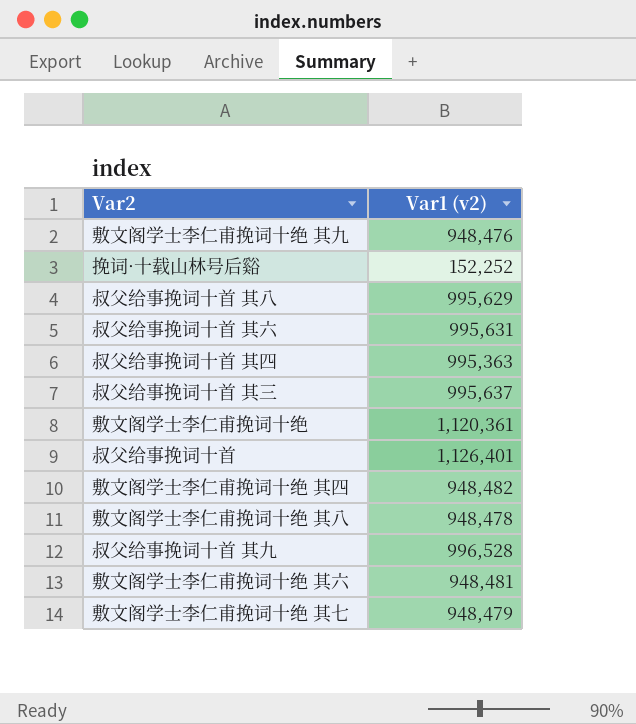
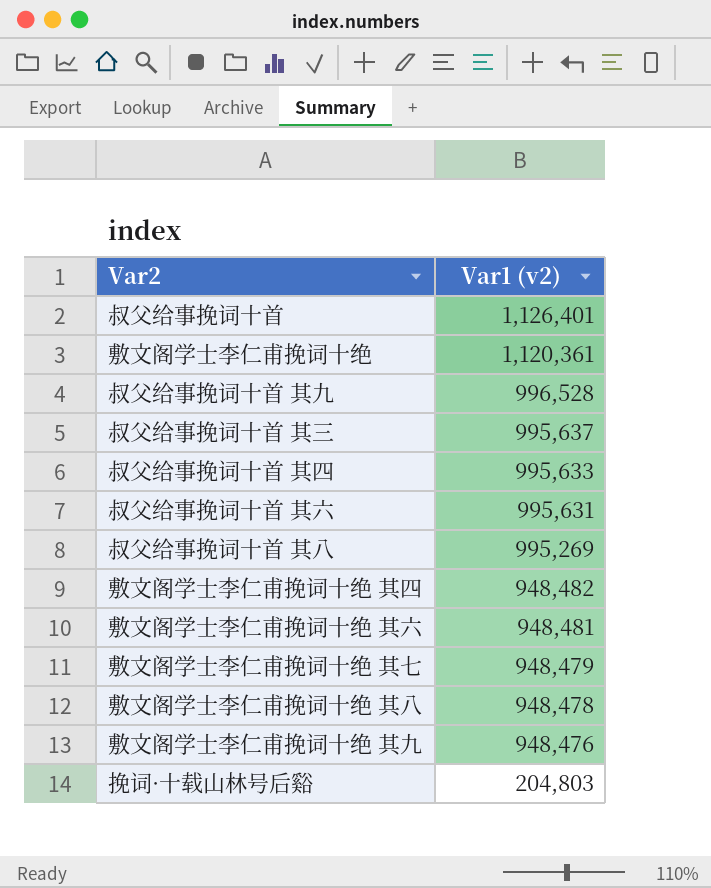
row order: none -> Var1 (v2) descending
叔父给事挽词十首 其四 | Var1 (v2): 995,363 -> 995,633
叔父给事挽词十首 其八 | Var1 (v2): 995,629 -> 995,269
挽词·十载山林号后谿 | Var1 (v2): 152,252 -> 204,803

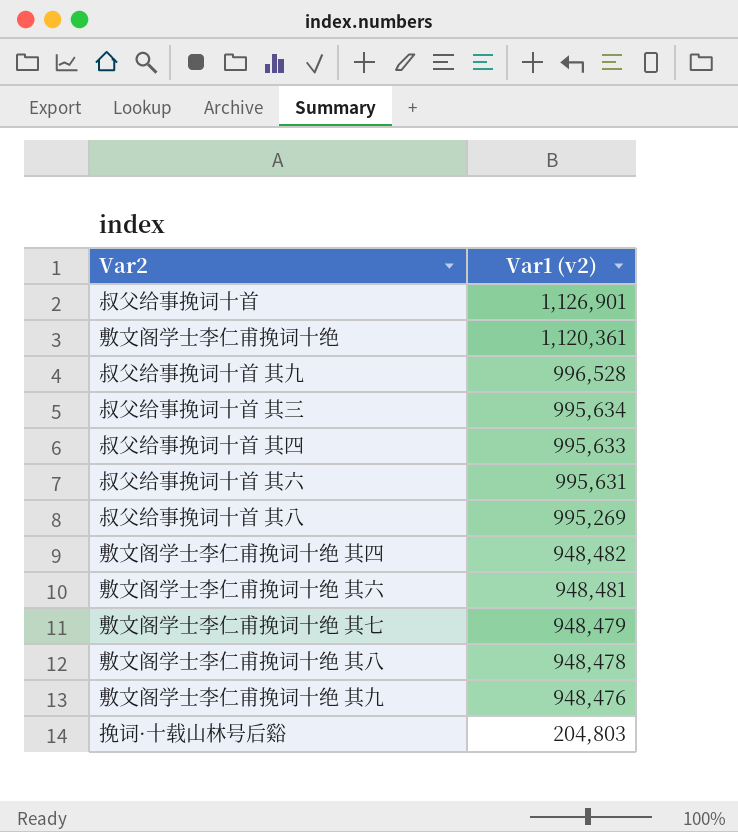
叔父给事挽词十首 | Var1 (v2): 1,126,401 -> 1,126,901
叔父给事挽词十首 其三 | Var1 (v2): 995,637 -> 995,634

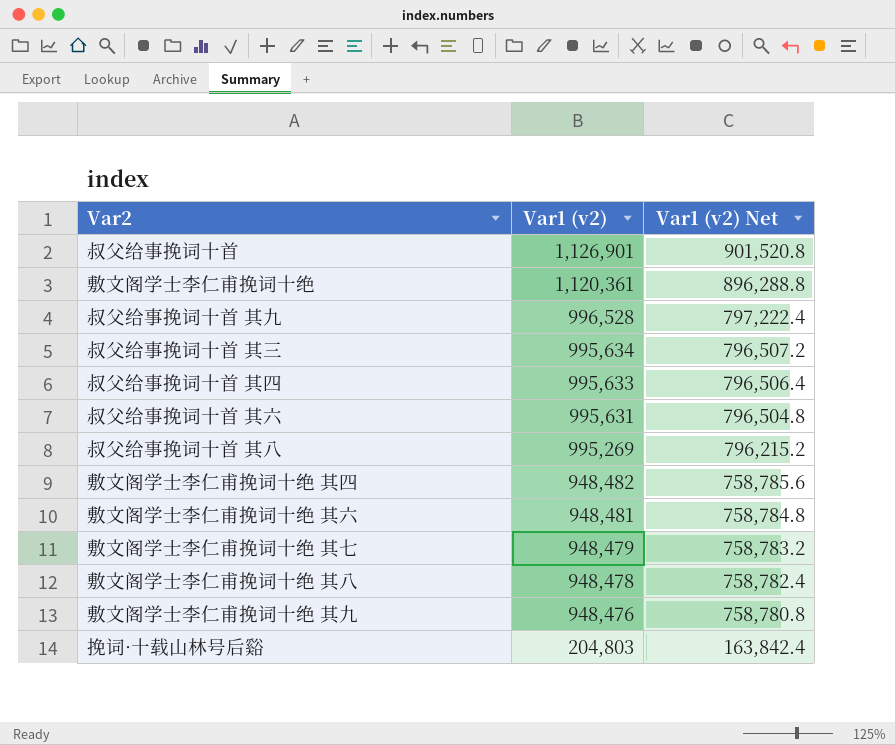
column Var1 (v2) Net | formula: none -> [Var1 (v2)] * 0.8

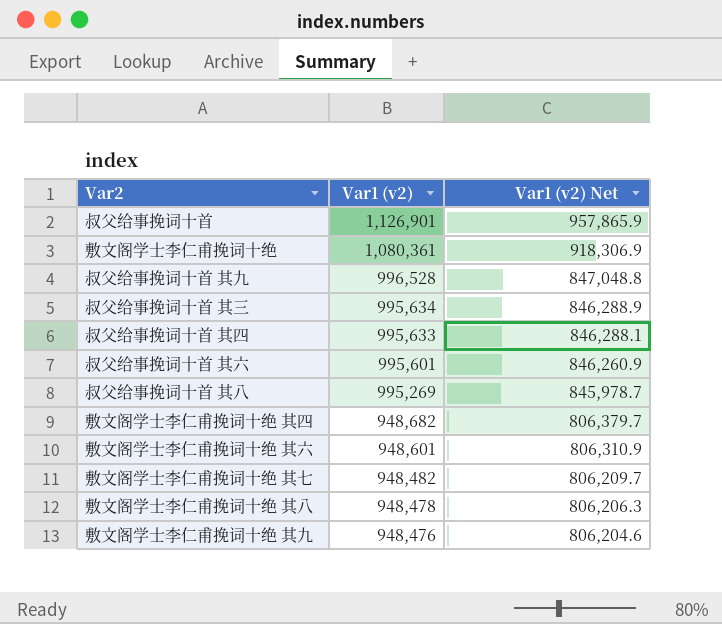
column Var1 (v2) Net | formula: [Var1 (v2)] * 0.8 -> [Var1 (v2)] * 0.85
row 挽词·十载山林号后谿: 204,803 | 163,842.4 -> none
敷文阁学士李仁甫挽词十绝 | Var1 (v2): 1,120,361 -> 1,080,361
叔父给事挽词十首 其六 | Var1 (v2): 995,631 -> 995,601
敷文阁学士李仁甫挽词十绝 其四 | Var1 (v2): 948,482 -> 948,682
敷文阁学士李仁甫挽词十绝 其六 | Var1 (v2): 948,481 -> 948,601
敷文阁学士李仁甫挽词十绝 其七 | Var1 (v2): 948,479 -> 948,482

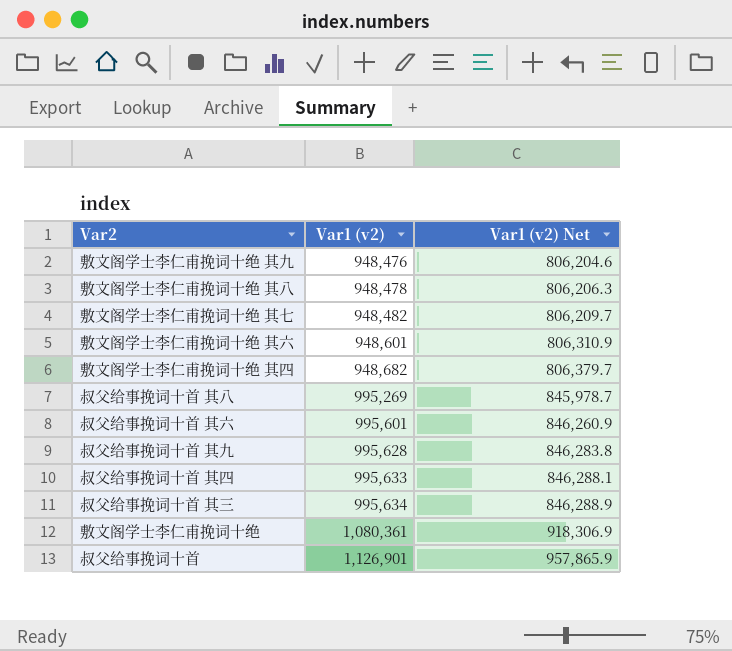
row order: Var1 (v2) descending -> Var1 (v2) ascending
叔父给事挽词十首 其九 | Var1 (v2): 996,528 -> 995,628
叔父给事挽词十首 其九 | Var1 (v2) Net: 847,048.8 -> 846,283.8

